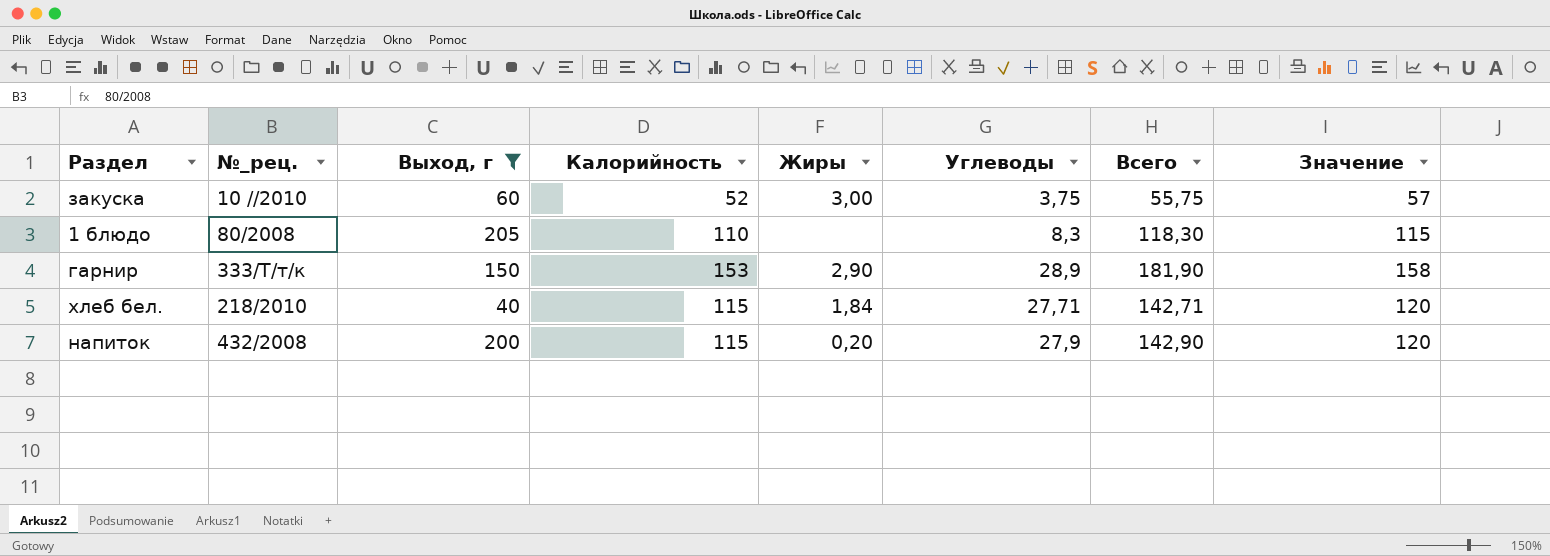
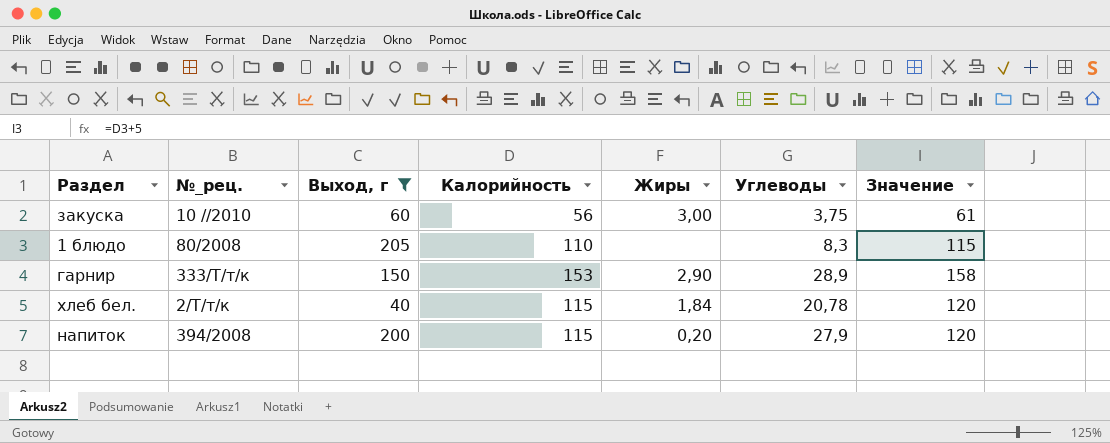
column Всего | formula: [Калорийность] + [Углеводы] -> none
закуска | Калорийность: 52 -> 56
закуска | Значение: 57 -> 61
хлеб бел. | №_рец.: 218/2010 -> 2/Т/т/к
хлеб бел. | Углеводы: 27,71 -> 20,78
напиток | №_рец.: 432/2008 -> 394/2008

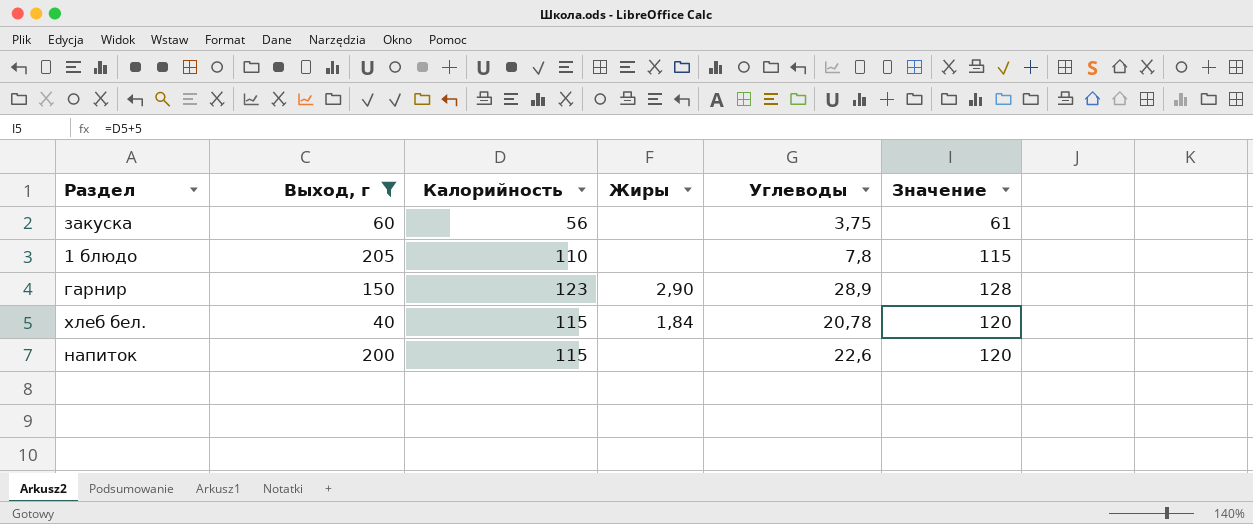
column №_рец. | position: 2 -> none
закуска | Жиры: 3,00 -> none
1 блюдо | Углеводы: 8,3 -> 7,8
гарнир | Калорийность: 153 -> 123
гарнир | Значение: 158 -> 128
напиток | Жиры: 0,20 -> none
напиток | Углеводы: 27,9 -> 22,6

